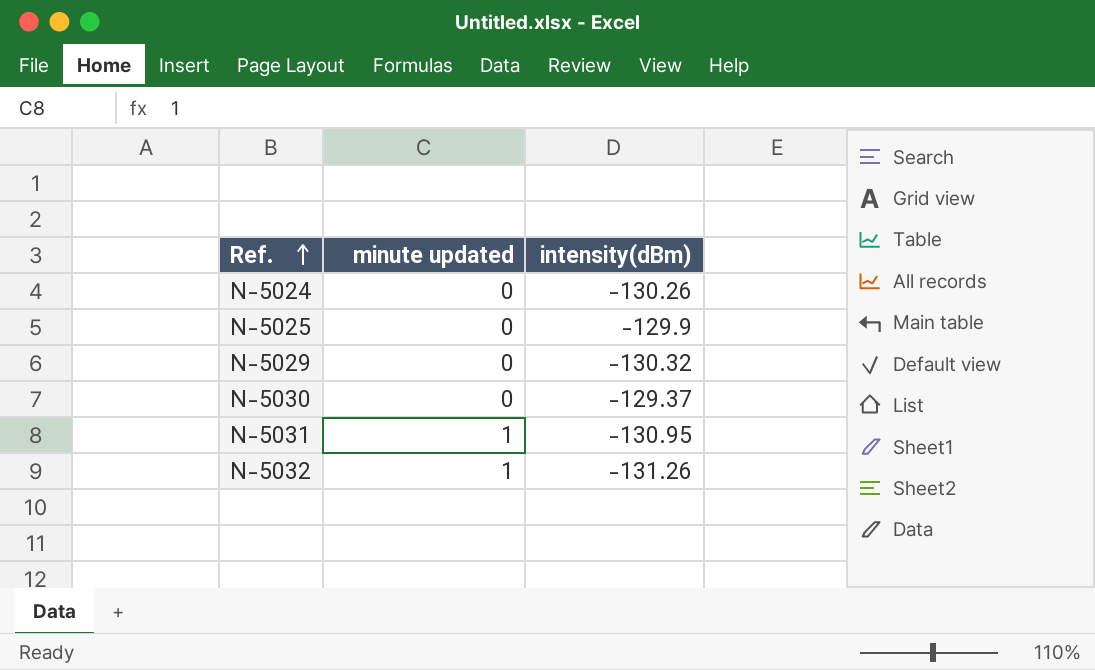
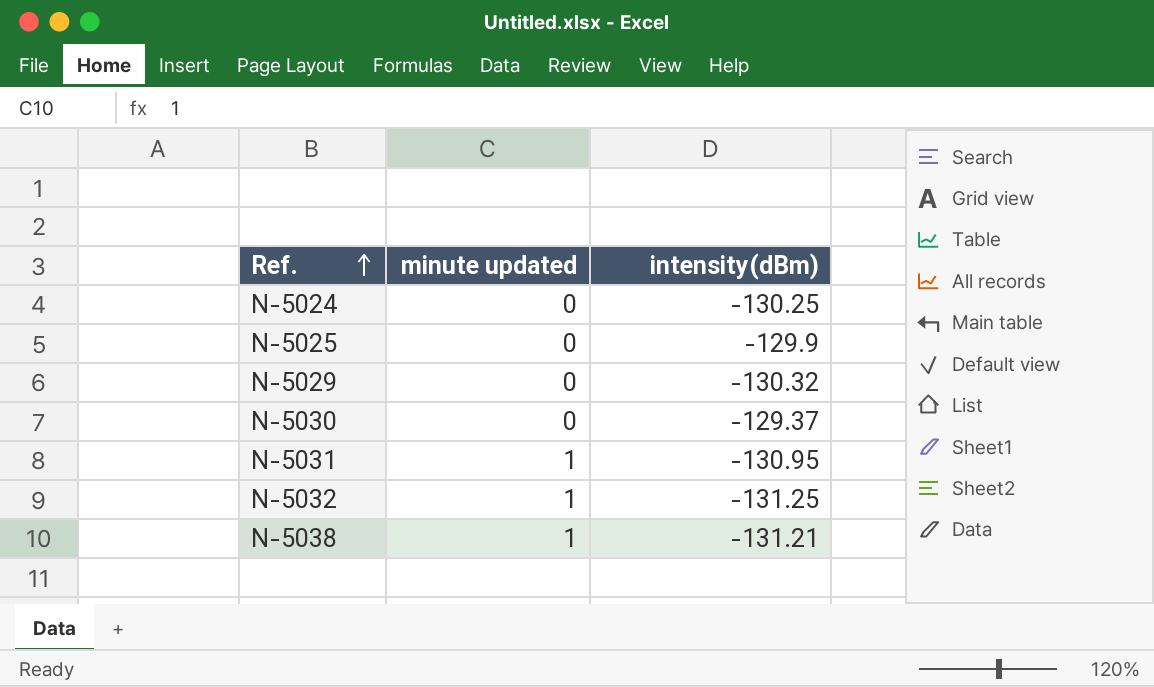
N-5024 | intensity(dBm): -130.26 -> -130.25
N-5032 | intensity(dBm): -131.26 -> -131.25
row N-5038: none -> 1 | -131.21

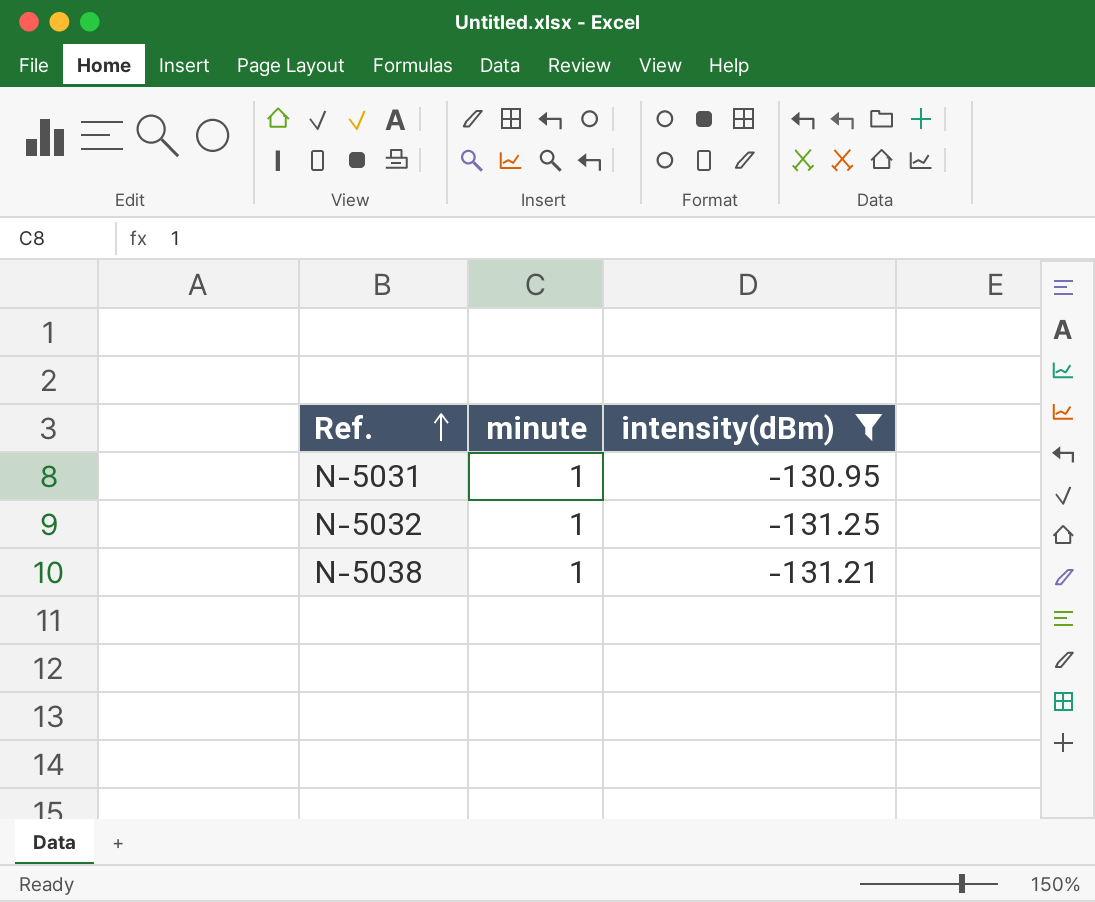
filter: none -> intensity(dBm) <= -130.95
column name: minute updated -> minute

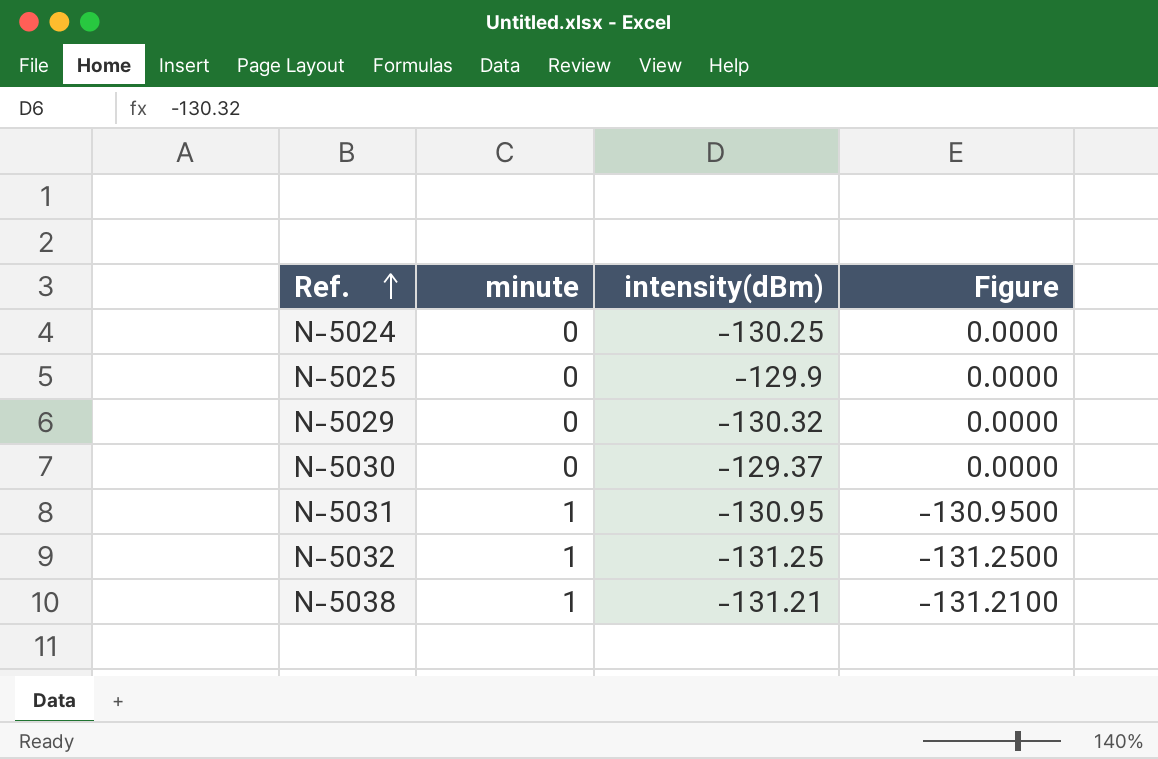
filter: intensity(dBm) <= -130.95 -> none
column Figure | formula: none -> [minute] * [intensity(dBm)]

